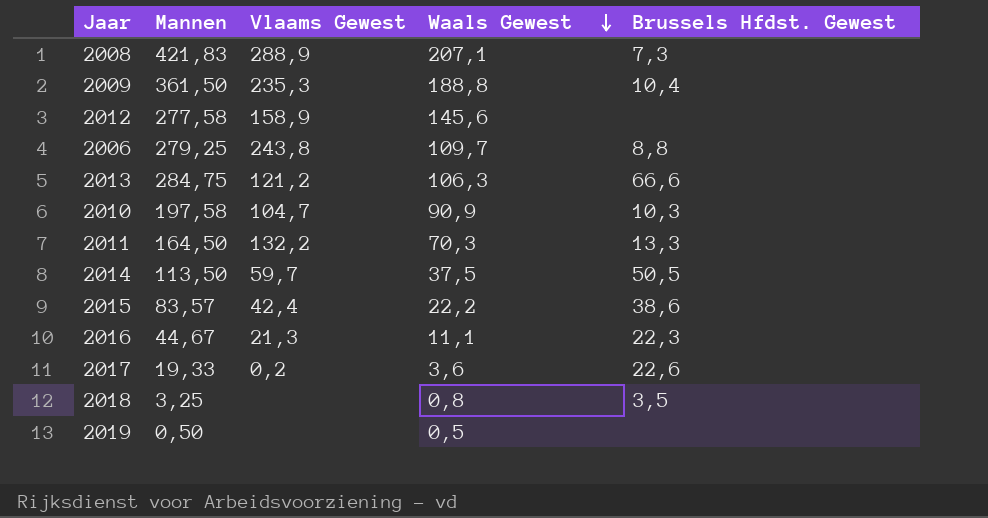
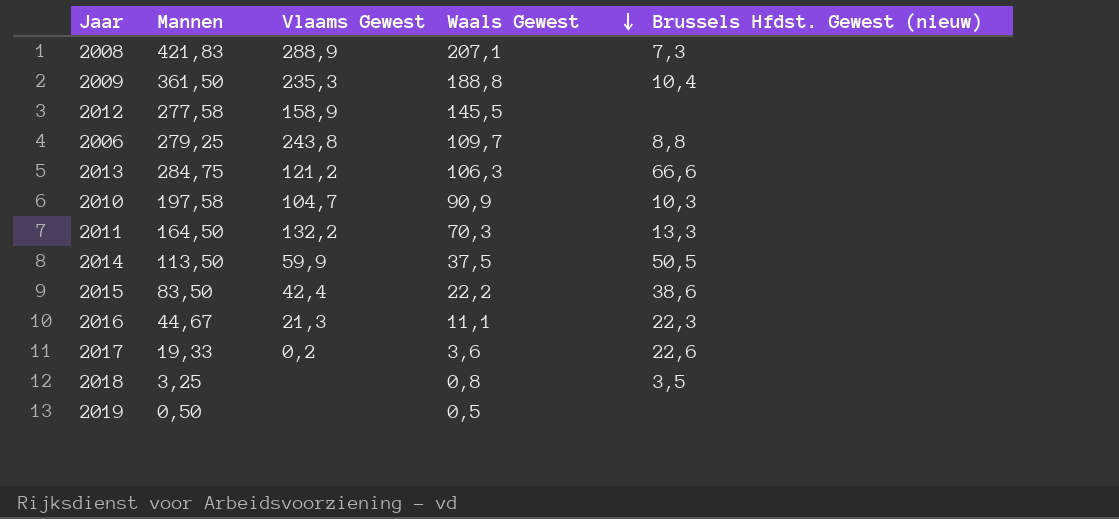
column name: Brussels Hfdst. Gewest -> Brussels Hfdst. Gewest (nieuw)
2012 | Waals Gewest: 145,6 -> 145,5
2014 | Vlaams Gewest: 59,7 -> 59,9
2015 | Mannen: 83,57 -> 83,50

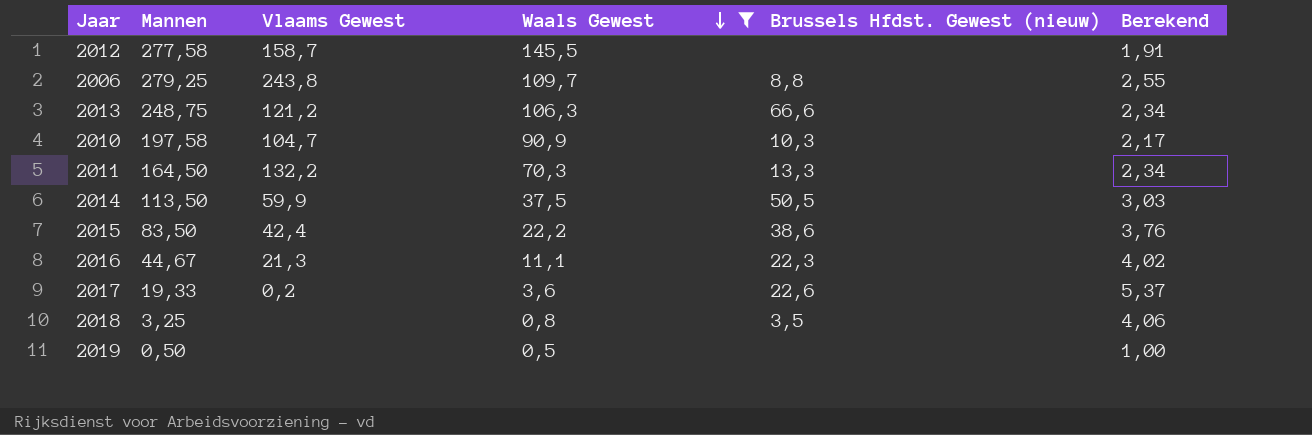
filter: none -> Waals Gewest <= 145,5
column Berekend | formula: none -> [Mannen] / [Waals Gewest]
2012 | Vlaams Gewest: 158,9 -> 158,7
2013 | Mannen: 284,75 -> 248,75

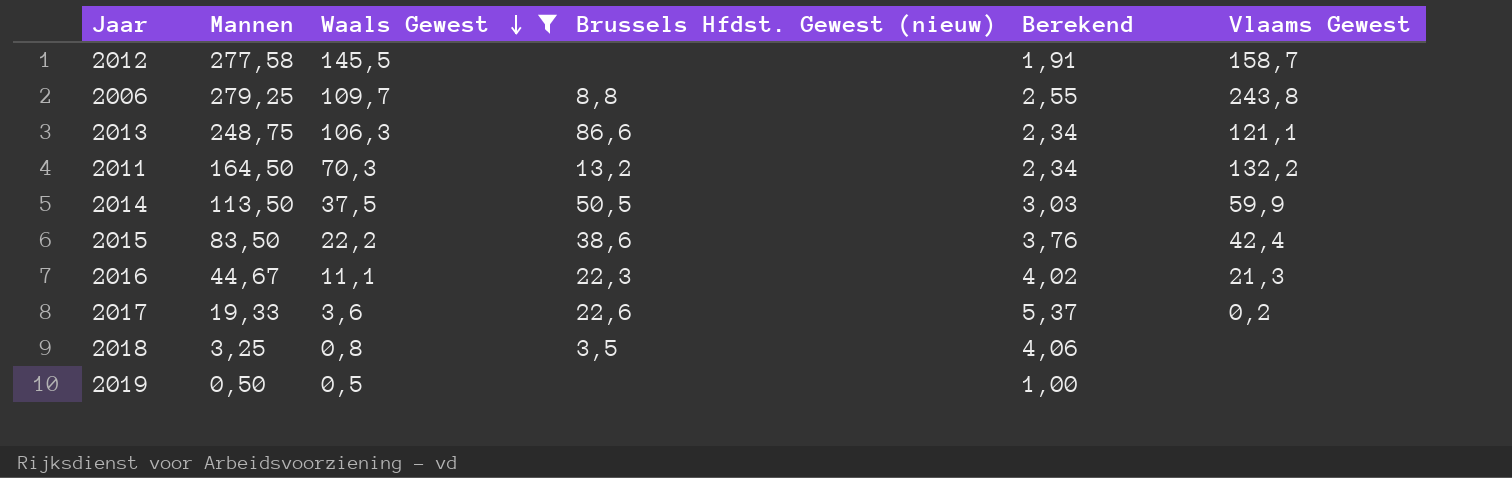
column Vlaams Gewest | position: 3 -> 6
row 2010: 197,58 | 104,7 | 90,9 | 10,3 | 2,17 -> none
2013 | Brussels Hfdst. Gewest (nieuw): 66,6 -> 86,6
2013 | Vlaams Gewest: 121,2 -> 121,1
2011 | Brussels Hfdst. Gewest (nieuw): 13,3 -> 13,2

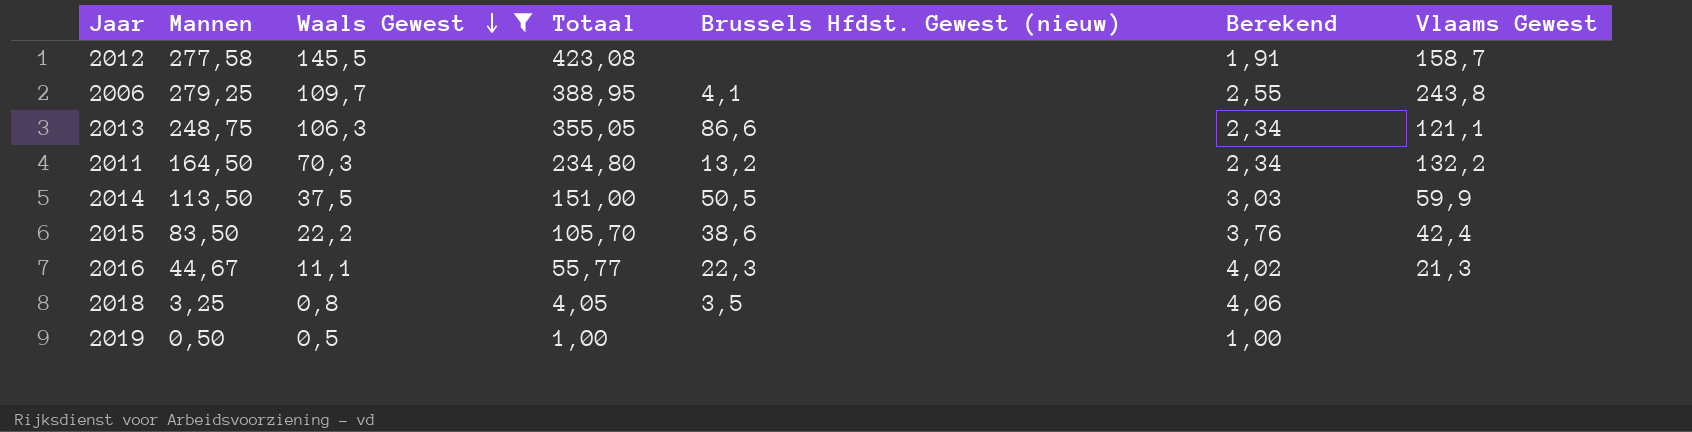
column Totaal | formula: none -> [Mannen] + [Waals Gewest]
row 2017: 19,33 | 3,6 | 22,6 | 5,37 | 0,2 -> none
2006 | Brussels Hfdst. Gewest (nieuw): 8,8 -> 4,1

